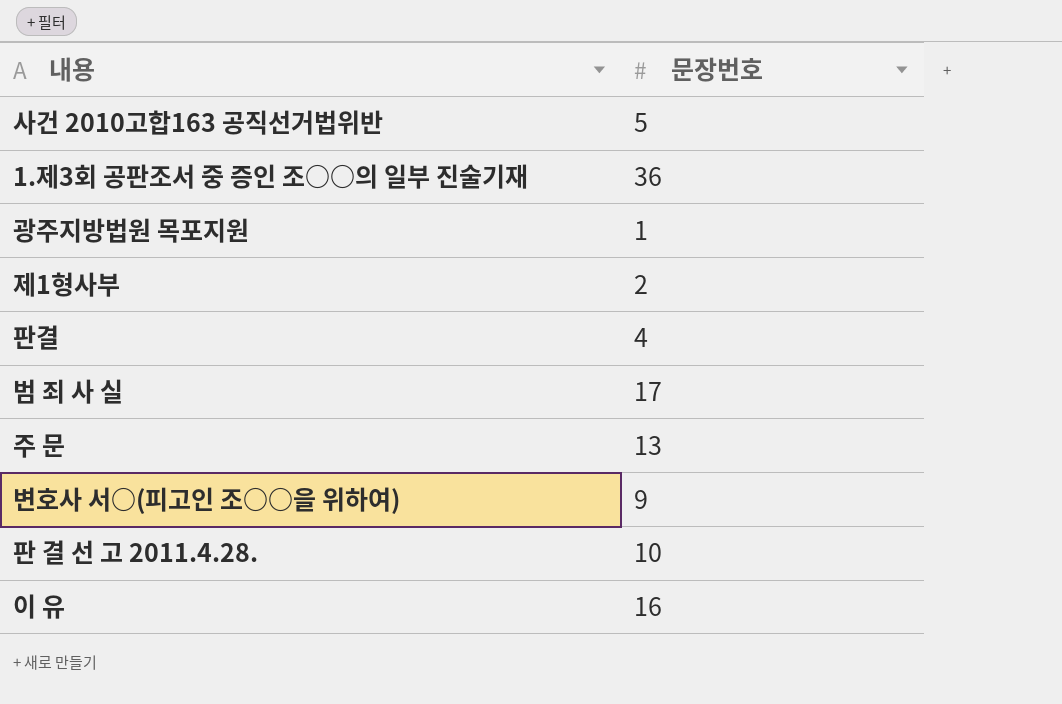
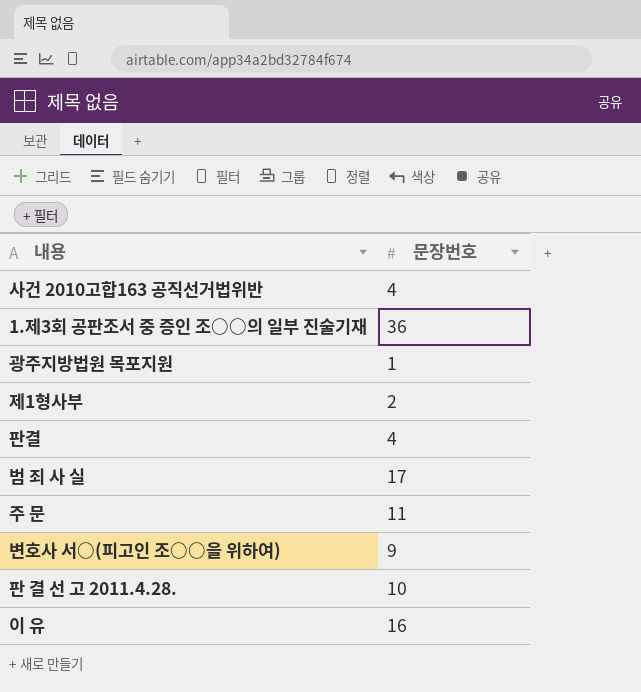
사건 2010고합163 공직선거법위반 | 문장번호: 5 -> 4
주 문 | 문장번호: 13 -> 11

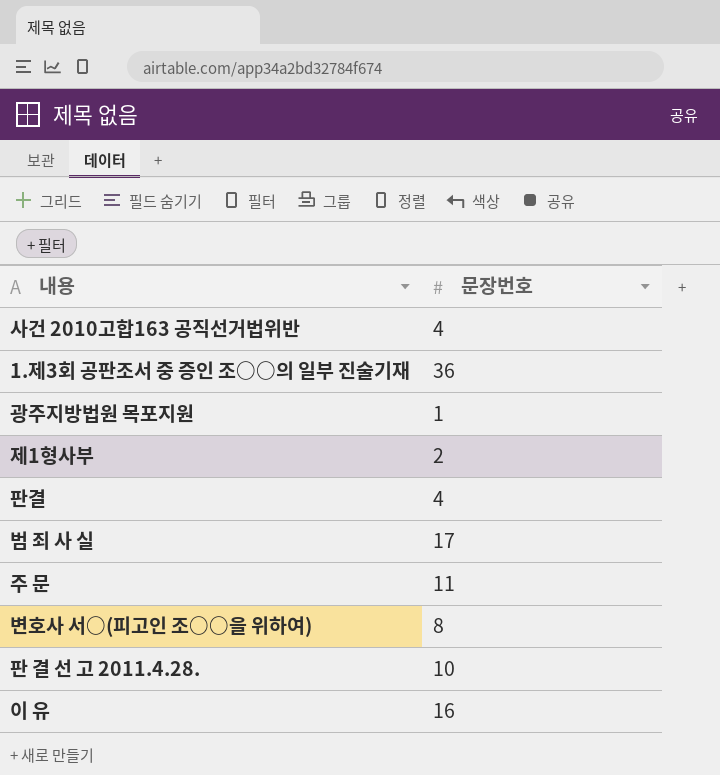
변호사 서○(피고인 조○○을 위하여) | 문장번호: 9 -> 8

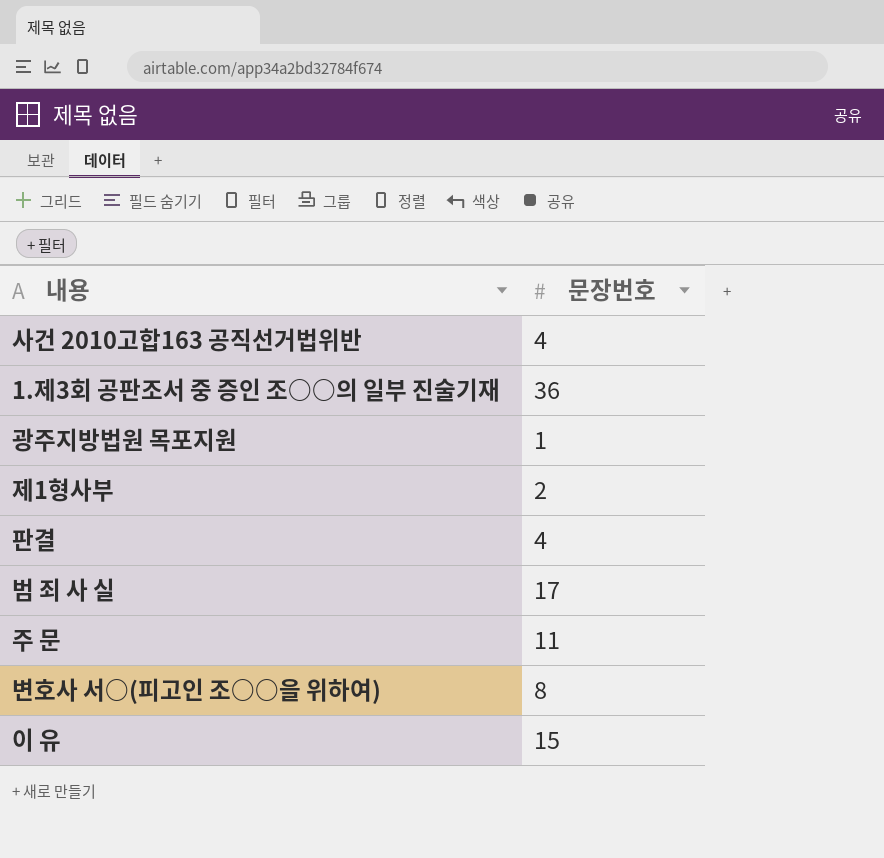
row 판 결 선 고 2011.4.28.: 10 -> none
이 유 | 문장번호: 16 -> 15

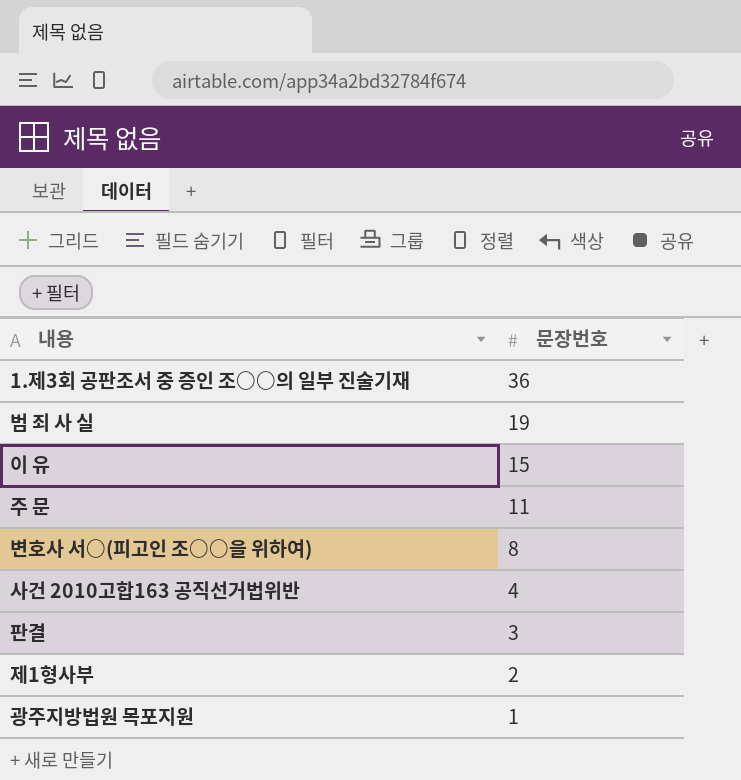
row order: none -> 문장번호 descending
범 죄 사 실 | 문장번호: 17 -> 19
판결 | 문장번호: 4 -> 3

